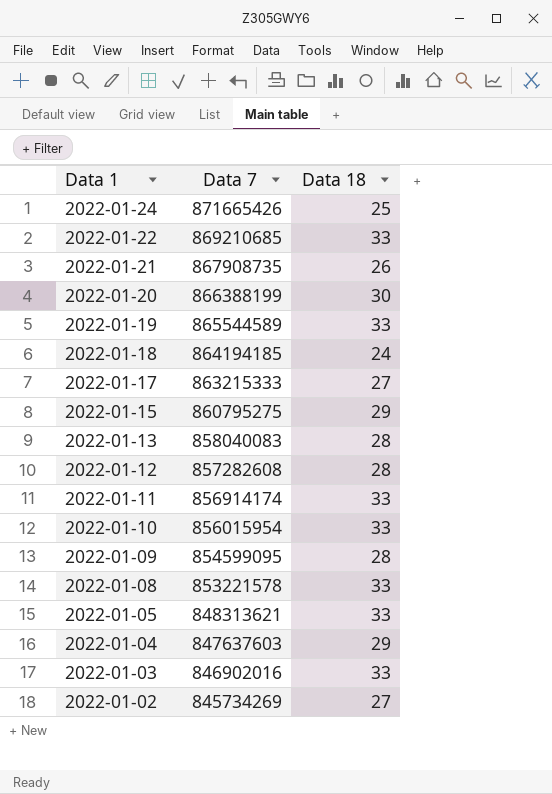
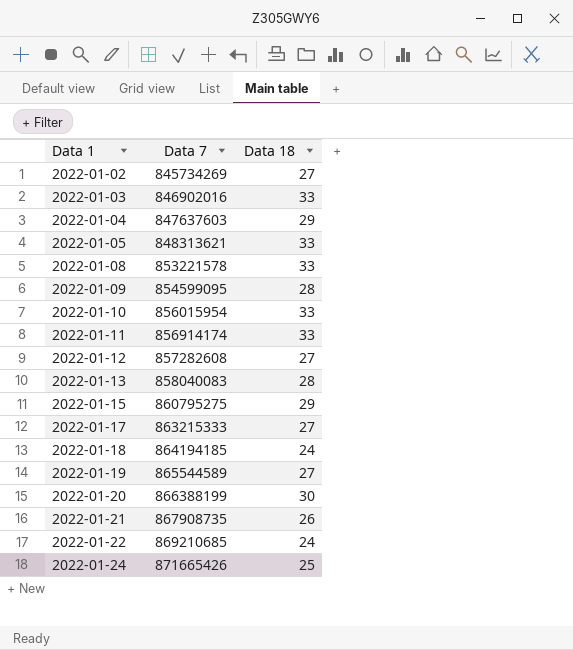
row order: Data 1 descending -> Data 1 ascending
2022-01-12 | Data 18: 28 -> 27
2022-01-19 | Data 18: 33 -> 27
2022-01-22 | Data 18: 33 -> 24

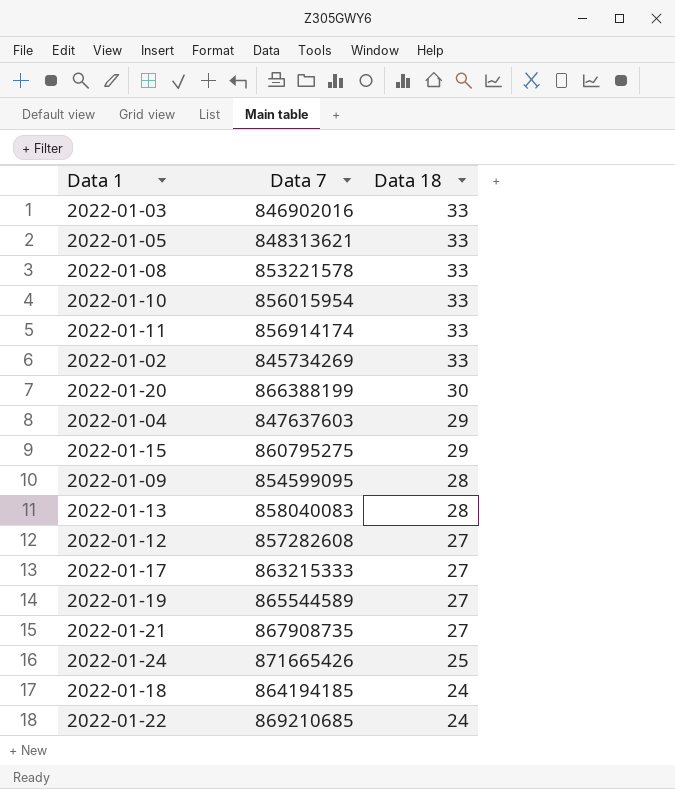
row order: Data 1 ascending -> Data 18 descending
2022-01-02 | Data 18: 27 -> 33
2022-01-21 | Data 18: 26 -> 27

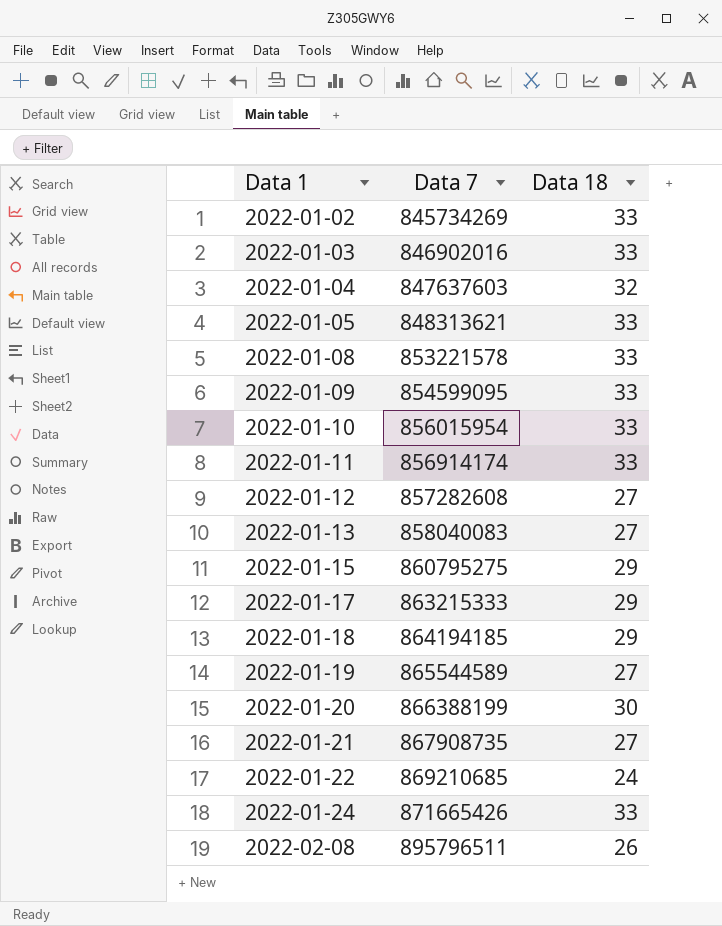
row order: Data 18 descending -> Data 1 ascending
2022-01-04 | Data 18: 29 -> 32
2022-01-09 | Data 18: 28 -> 33
2022-01-13 | Data 18: 28 -> 27
2022-01-17 | Data 18: 27 -> 29
2022-01-18 | Data 18: 24 -> 29
2022-01-24 | Data 18: 25 -> 33
row 2022-02-08: none -> 895796511 | 26

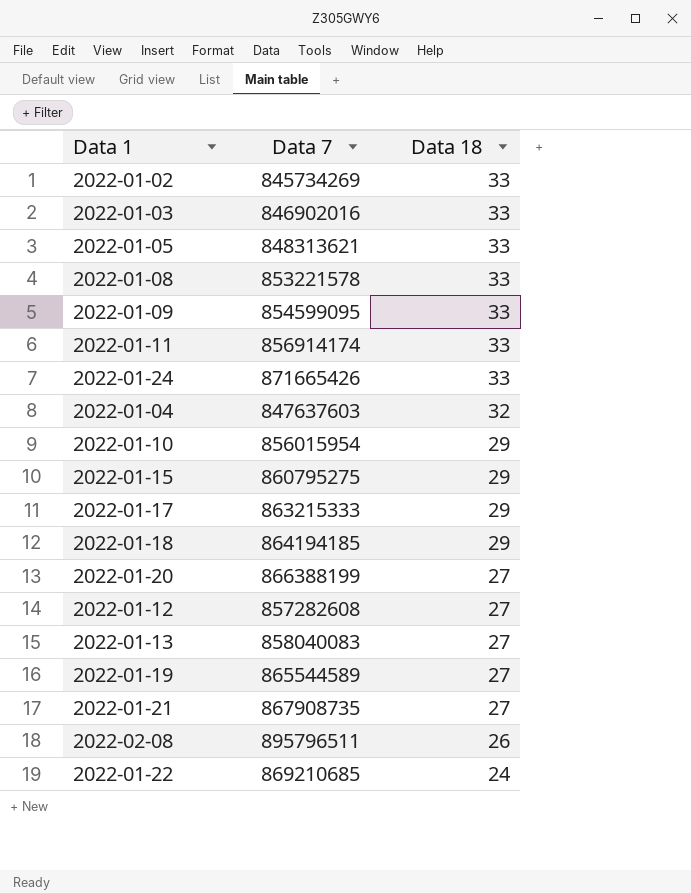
row order: Data 1 ascending -> Data 18 descending
2022-01-10 | Data 18: 33 -> 29
2022-01-20 | Data 18: 30 -> 27

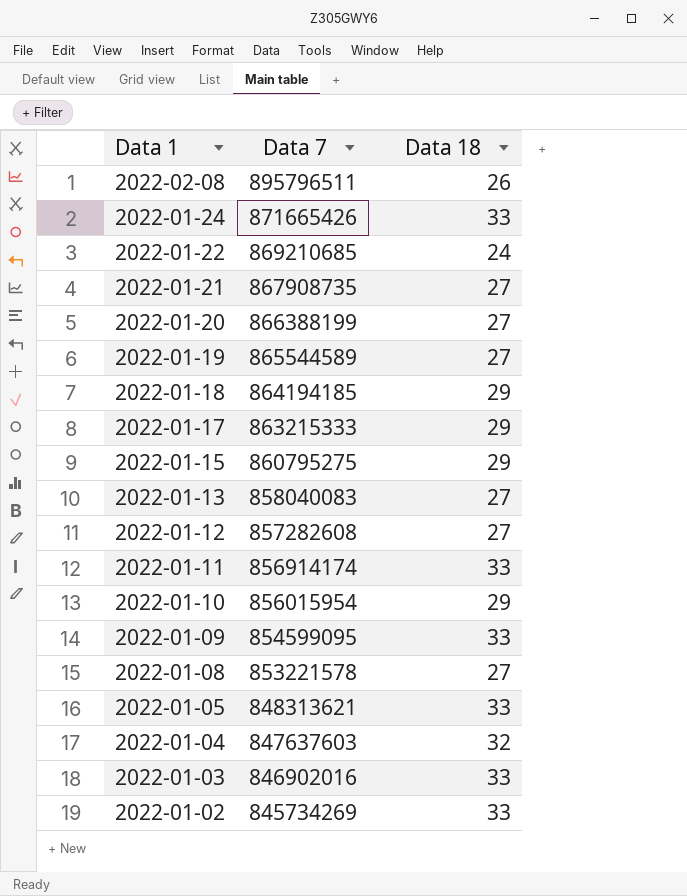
row order: Data 18 descending -> Data 1 descending
2022-01-08 | Data 18: 33 -> 27

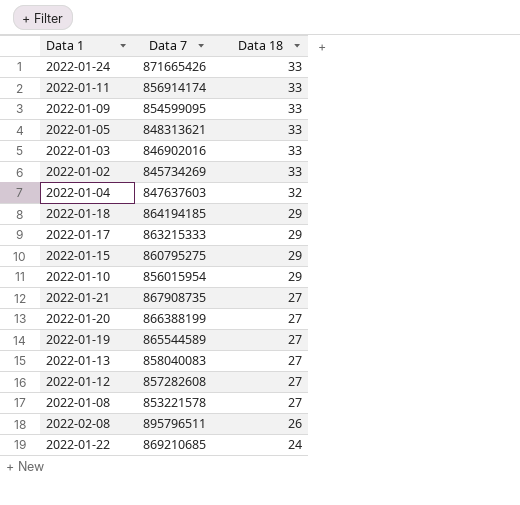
row order: Data 1 descending -> Data 18 descending

